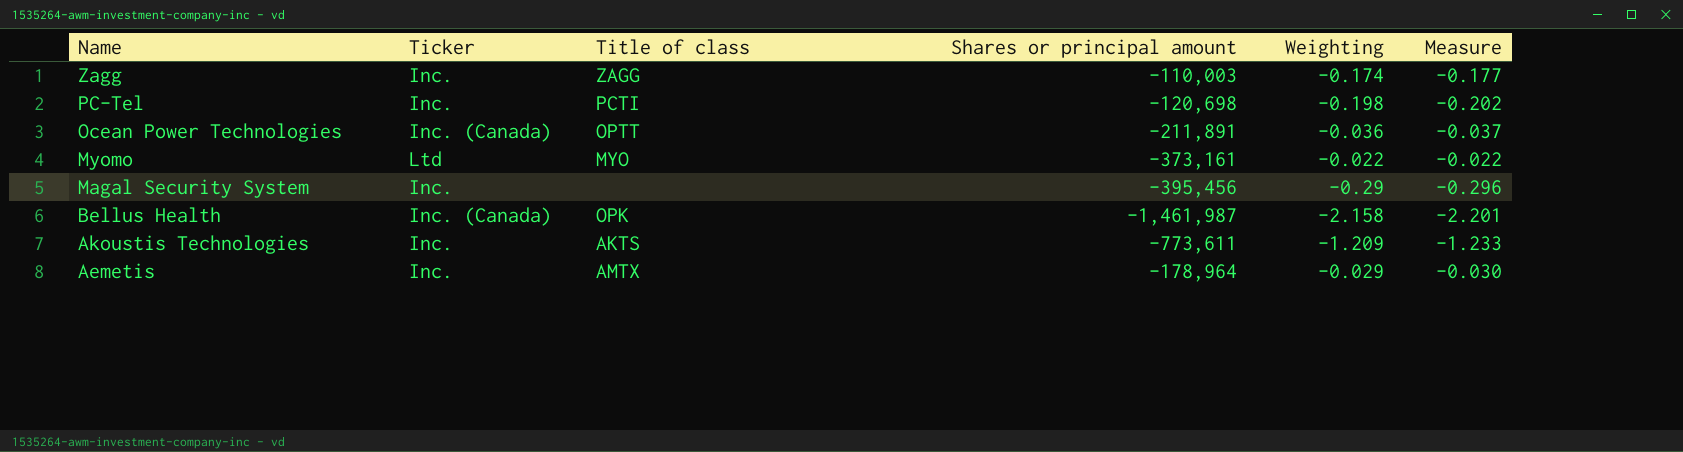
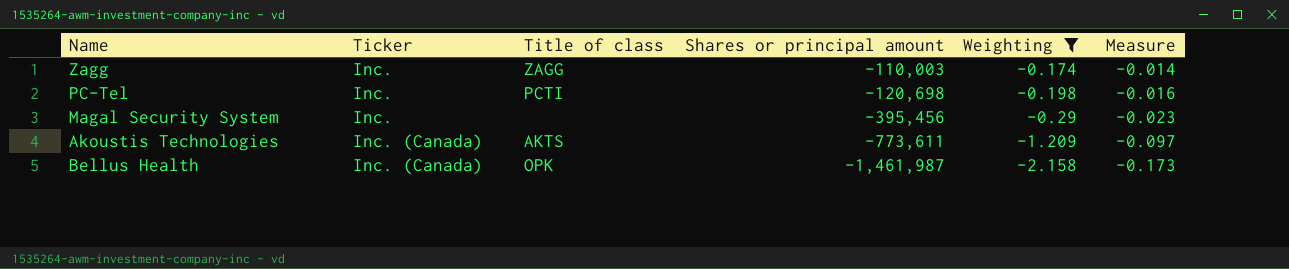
filter: none -> Weighting <= -0.174
row order: Name descending -> Ticker ascending
column Measure | formula: [Weighting] * 1.02 -> [Weighting] * 0.08
Akoustis Technologies | Ticker: Inc. -> Inc. (Canada)

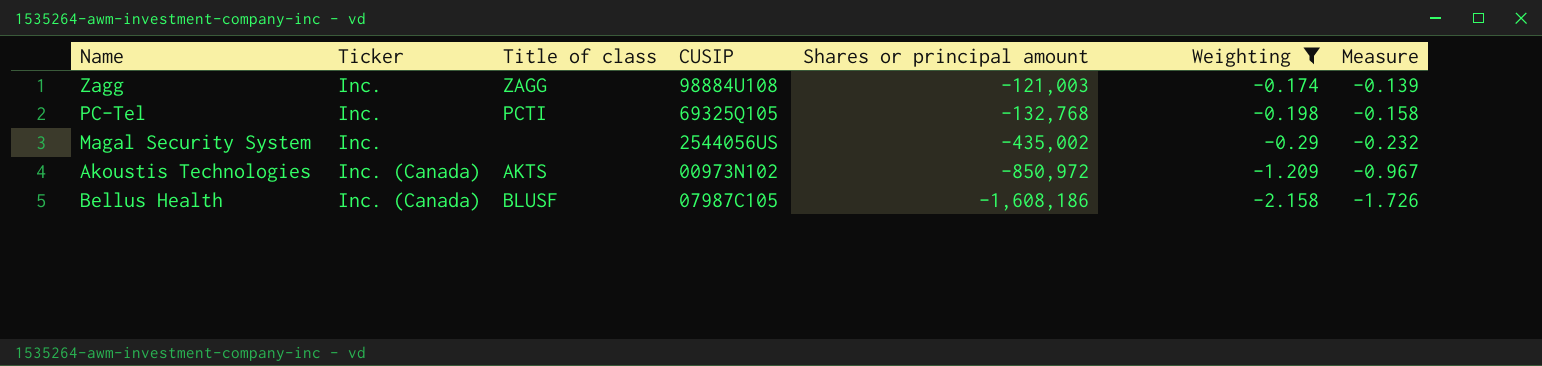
column CUSIP | position: none -> 4
column Measure | formula: [Weighting] * 0.08 -> [Weighting] * 0.8
Zagg | Shares or principal amount: -110,003 -> -121,003
PC-Tel | Shares or principal amount: -120,698 -> -132,768
Magal Security System | Shares or principal amount: -395,456 -> -435,002
Akoustis Technologies | Shares or principal amount: -773,611 -> -850,972
Bellus Health | Title of class: OPK -> BLUSF
Bellus Health | Shares or principal amount: -1,461,987 -> -1,608,186

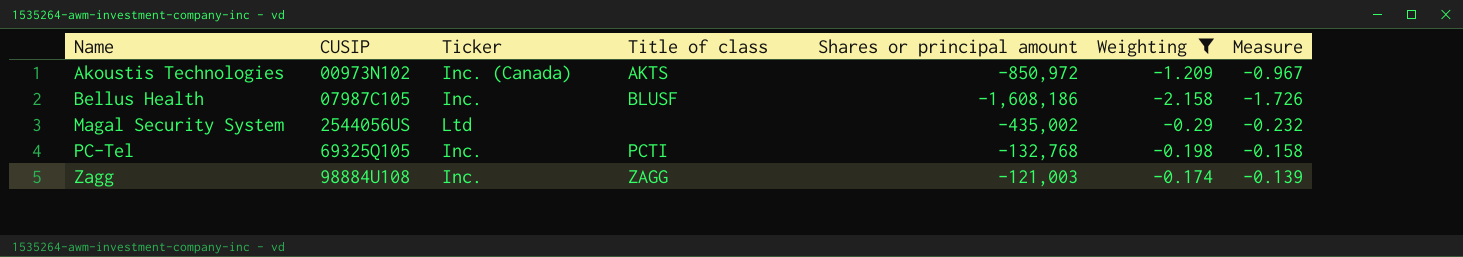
row order: Ticker ascending -> Name ascending
column CUSIP | position: 4 -> 2
Bellus Health | Ticker: Inc. (Canada) -> Inc.
Magal Security System | Ticker: Inc. -> Ltd

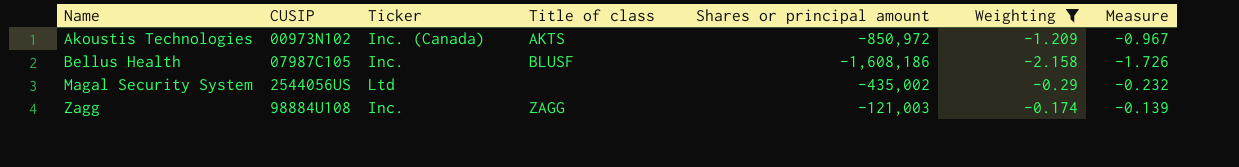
row PC-Tel: 69325Q105 | Inc. | PCTI | -132,768 | -0.198 | -0.158 -> none

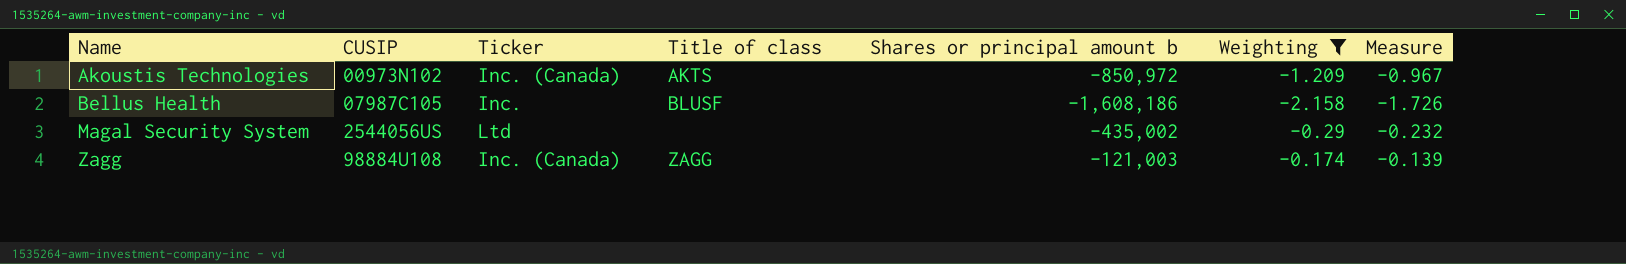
column name: Shares or principal amount -> Shares or principal amount b
Zagg | Ticker: Inc. -> Inc. (Canada)

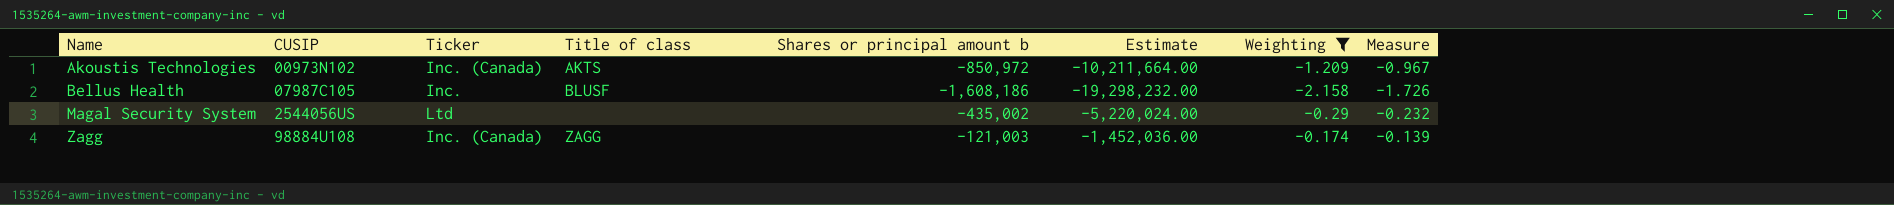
column Estimate | formula: none -> [Shares or principal amount b] * 12

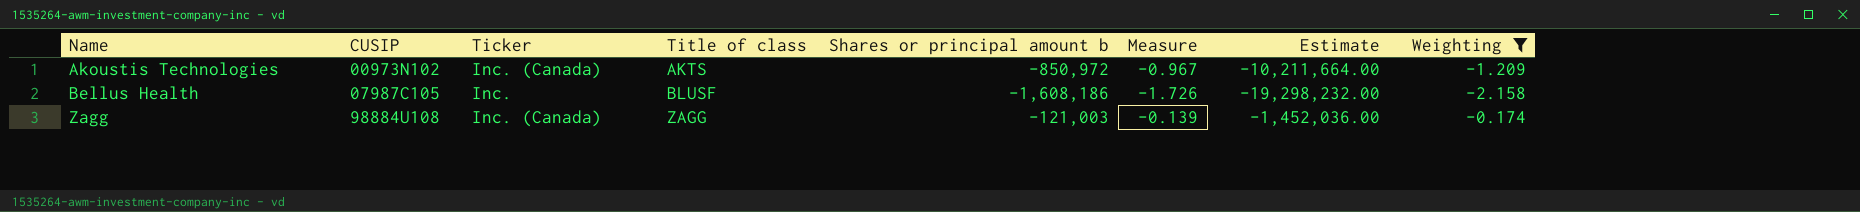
column Measure | position: 8 -> 6
row Magal Security System: 2544056US | Ltd | none | -435,002 | -5,220,024.00 | -0.29 | -0.232 -> none

